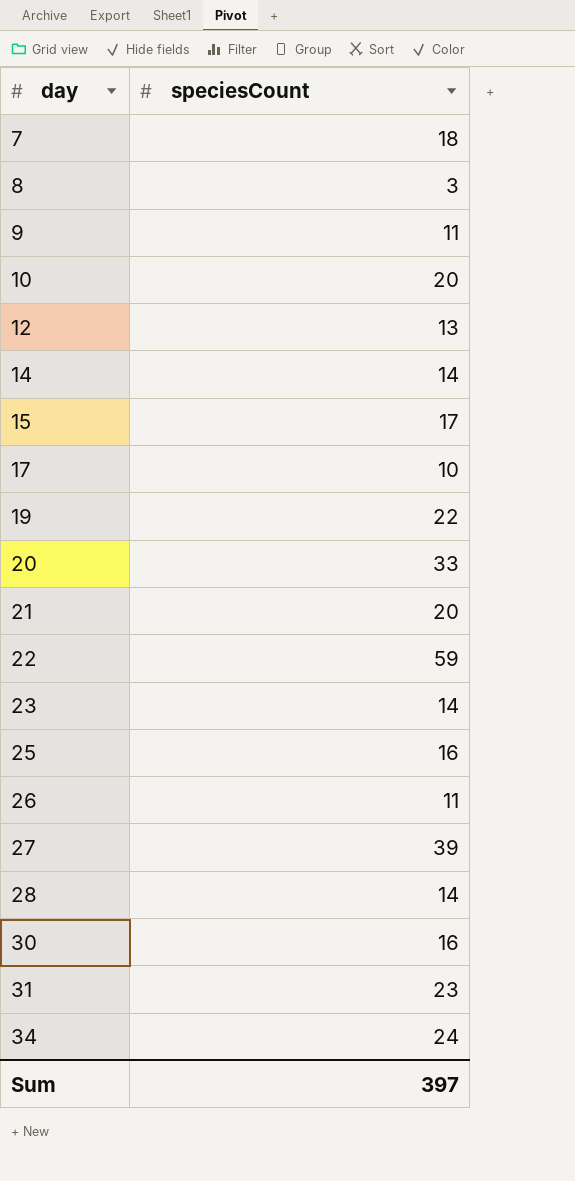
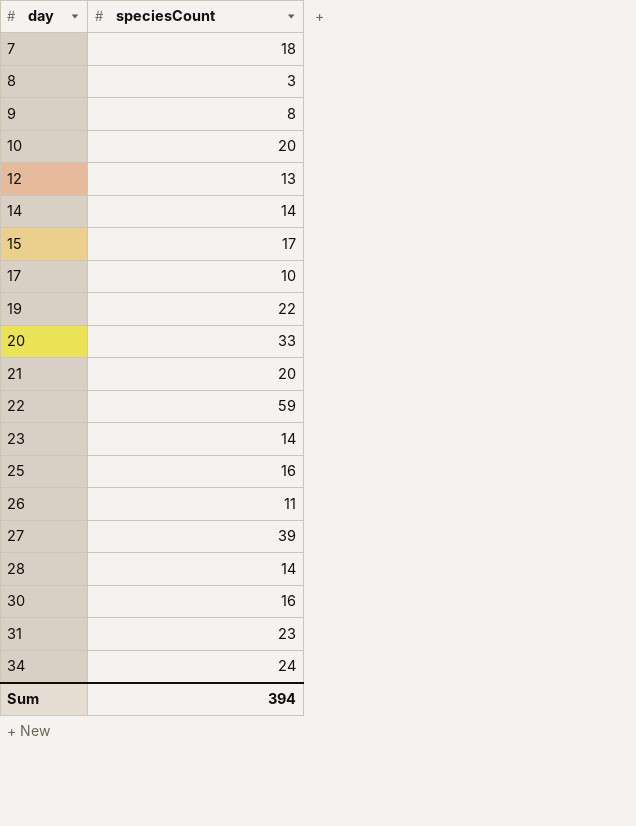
9 | speciesCount: 11 -> 8
Sum | speciesCount: 397 -> 394

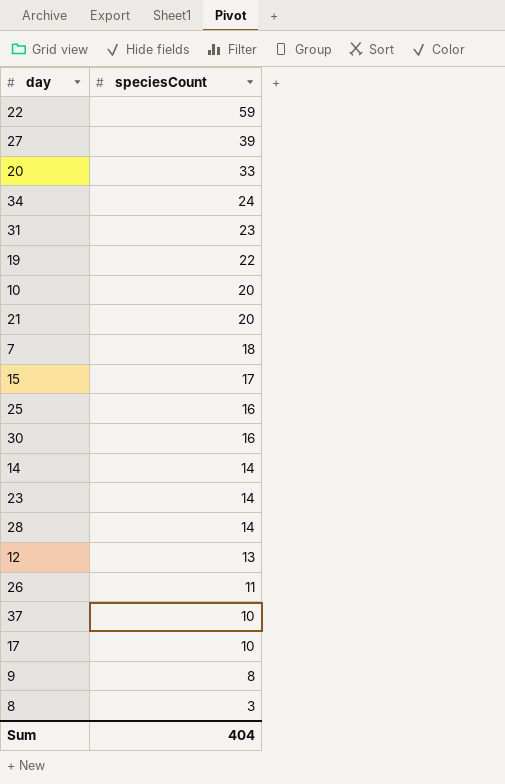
row order: day ascending -> speciesCount descending
row 37: none -> 10
Sum | speciesCount: 394 -> 404

